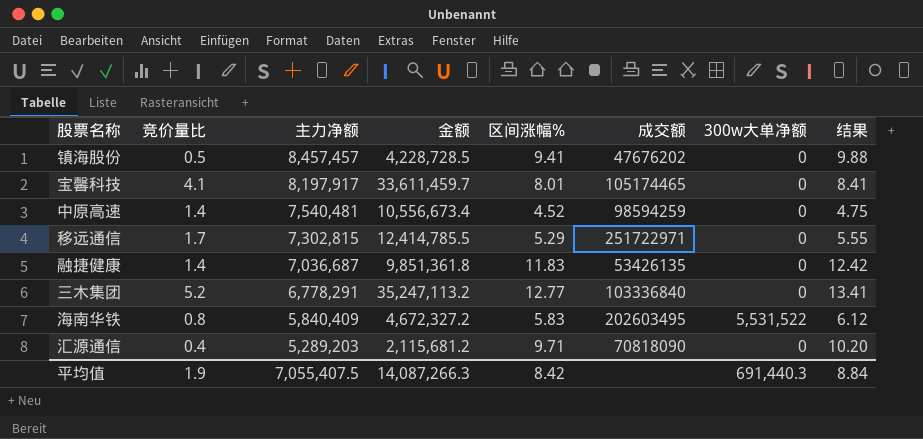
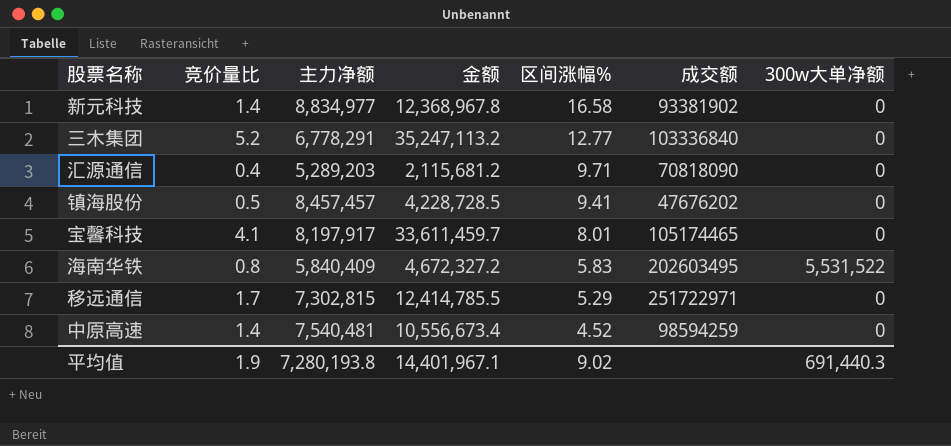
row order: 主力净额 descending -> 区间涨幅% descending
column 结果 | formula: [区间涨幅%] * 1.05 -> none
row 融捷健康: 1.4 | 7,036,687 | 9,851,361.8 | 11.83 | 53426135 | 0 | 12.42 -> none
row 新元科技: none -> 1.4 | 8,834,977 | 12,368,967.8 | 16.58 | 93381902 | 0
平均值 | 主力净额: 7,055,407.5 -> 7,280,193.8
平均值 | 金额: 14,087,266.3 -> 14,401,967.1
平均值 | 区间涨幅%: 8.42 -> 9.02

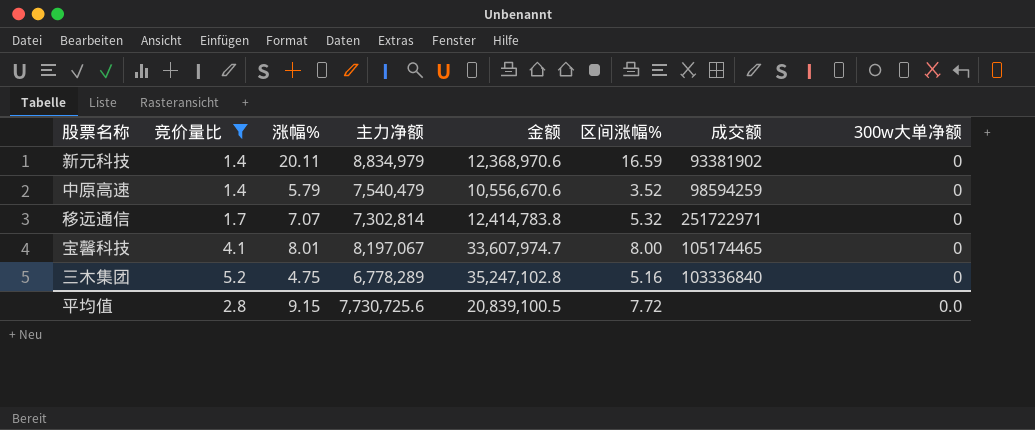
filter: none -> 竞价量比 >= 1.4
row order: 区间涨幅% descending -> 竞价量比 ascending
column 涨幅% | position: none -> 3
新元科技 | 主力净额: 8,834,977 -> 8,834,979
新元科技 | 金额: 12,368,967.8 -> 12,368,970.6
新元科技 | 区间涨幅%: 16.58 -> 16.59
中原高速 | 主力净额: 7,540,481 -> 7,540,479
中原高速 | 金额: 10,556,673.4 -> 10,556,670.6
中原高速 | 区间涨幅%: 4.52 -> 3.52
移远通信 | 主力净额: 7,302,815 -> 7,302,814
移远通信 | 金额: 12,414,785.5 -> 12,414,783.8
移远通信 | 区间涨幅%: 5.29 -> 5.32
宝馨科技 | 主力净额: 8,197,917 -> 8,197,067
宝馨科技 | 金额: 33,611,459.7 -> 33,607,974.7
宝馨科技 | 区间涨幅%: 8.01 -> 8.00
三木集团 | 主力净额: 6,778,291 -> 6,778,289
三木集团 | 金额: 35,247,113.2 -> 35,247,102.8
三木集团 | 区间涨幅%: 12.77 -> 5.16
平均值 | 竞价量比: 1.9 -> 2.8
平均值 | 主力净额: 7,280,193.8 -> 7,730,725.6
平均值 | 金额: 14,401,967.1 -> 20,839,100.5
平均值 | 区间涨幅%: 9.02 -> 7.72
平均值 | 300w大单净额: 691,440.3 -> 0.0

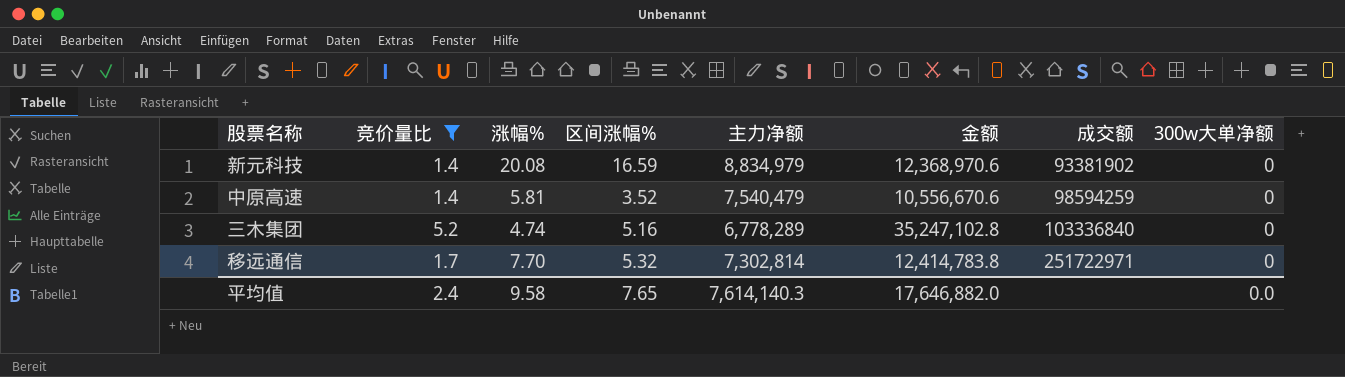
row order: 竞价量比 ascending -> 成交额 ascending
column 区间涨幅% | position: 6 -> 4
row 宝馨科技: 4.1 | 8.01 | 8,197,067 | 33,607,974.7 | 8.00 | 105174465 | 0 -> none
新元科技 | 涨幅%: 20.11 -> 20.08
中原高速 | 涨幅%: 5.79 -> 5.81
三木集团 | 涨幅%: 4.75 -> 4.74
移远通信 | 涨幅%: 7.07 -> 7.70
平均值 | 竞价量比: 2.8 -> 2.4
平均值 | 涨幅%: 9.15 -> 9.58
平均值 | 区间涨幅%: 7.72 -> 7.65
平均值 | 主力净额: 7,730,725.6 -> 7,614,140.3
平均值 | 金额: 20,839,100.5 -> 17,646,882.0

